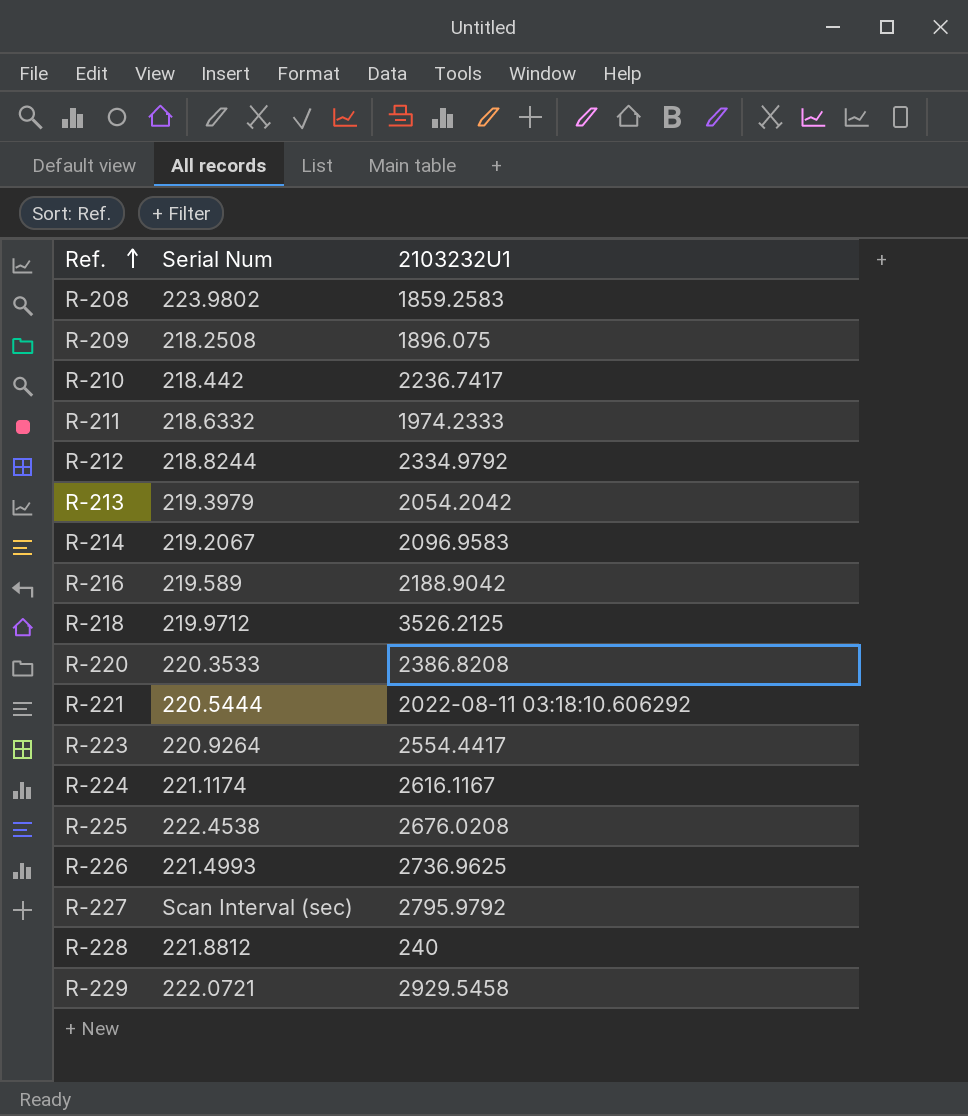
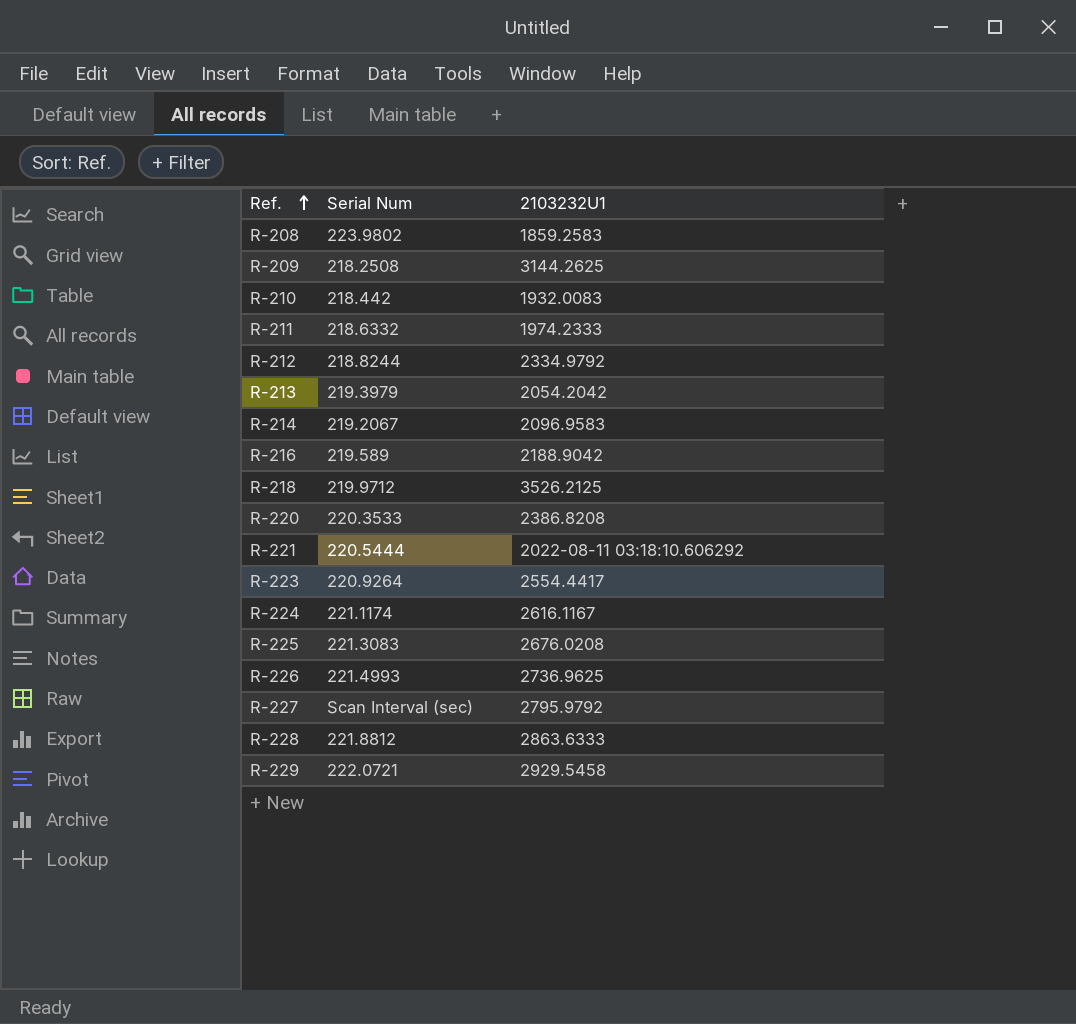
R-209 | 2103232U1: 1896.075 -> 3144.2625
R-210 | 2103232U1: 2236.7417 -> 1932.0083
R-225 | Serial Num: 222.4538 -> 221.3083
R-228 | 2103232U1: 240 -> 2863.6333

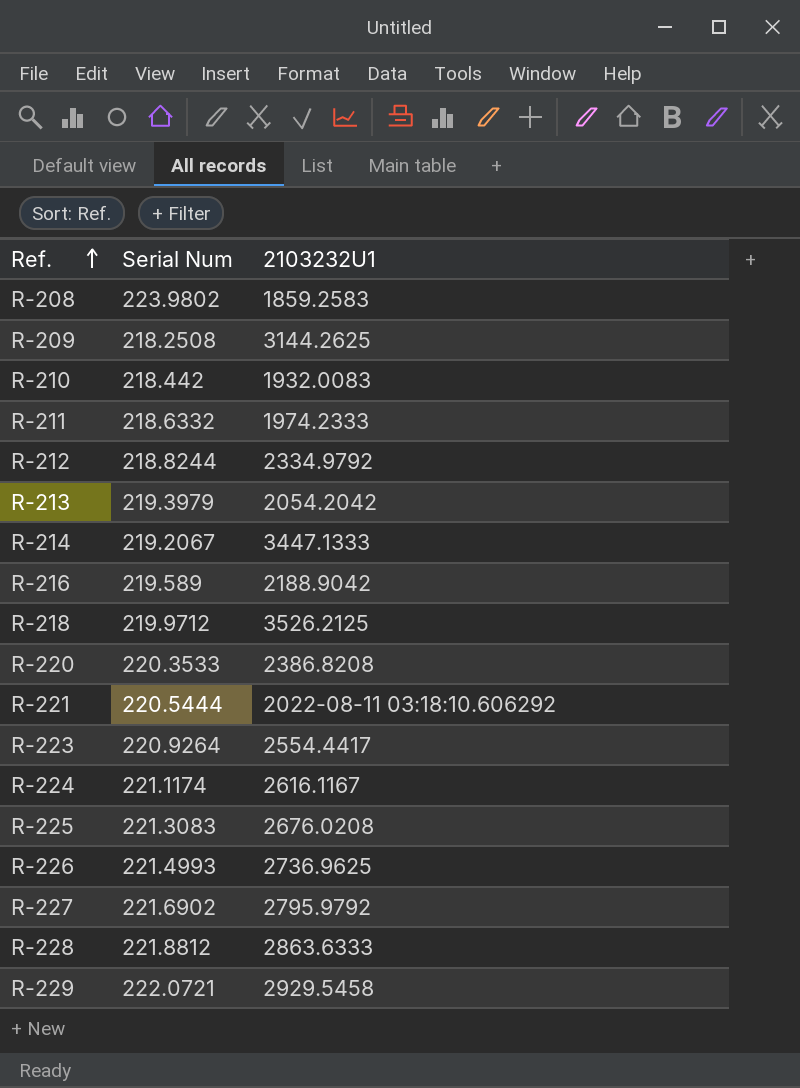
R-214 | 2103232U1: 2096.9583 -> 3447.1333
R-227 | Serial Num: Scan Interval (sec) -> 221.6902

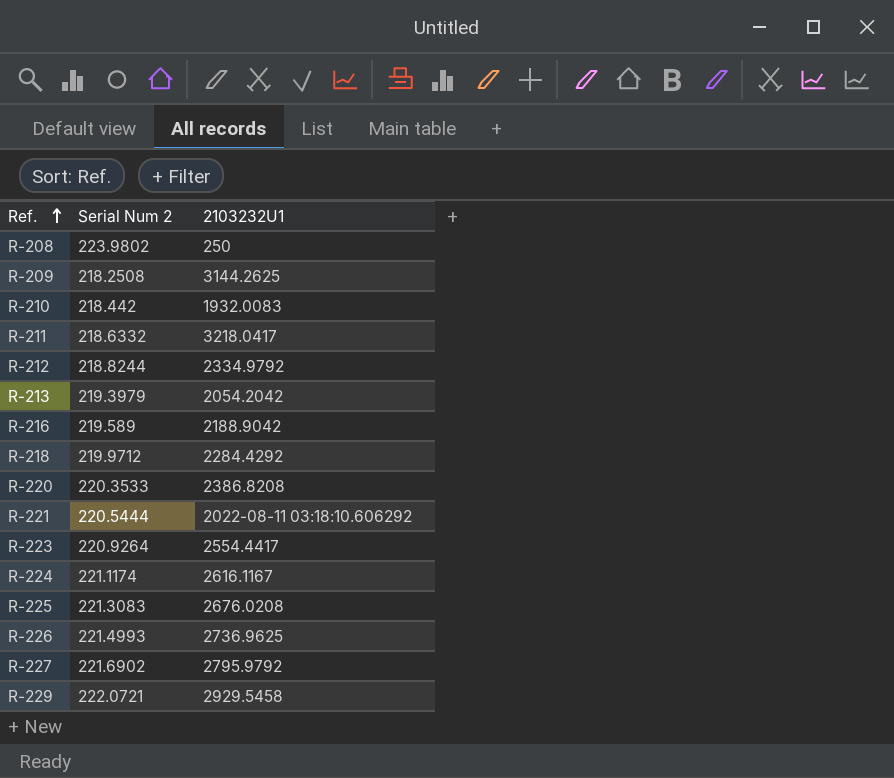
column name: Serial Num -> Serial Num 2
row R-214: 219.2067 | 3447.1333 -> none
row R-228: 221.8812 | 2863.6333 -> none
R-208 | 2103232U1: 1859.2583 -> 250
R-211 | 2103232U1: 1974.2333 -> 3218.0417
R-218 | 2103232U1: 3526.2125 -> 2284.4292

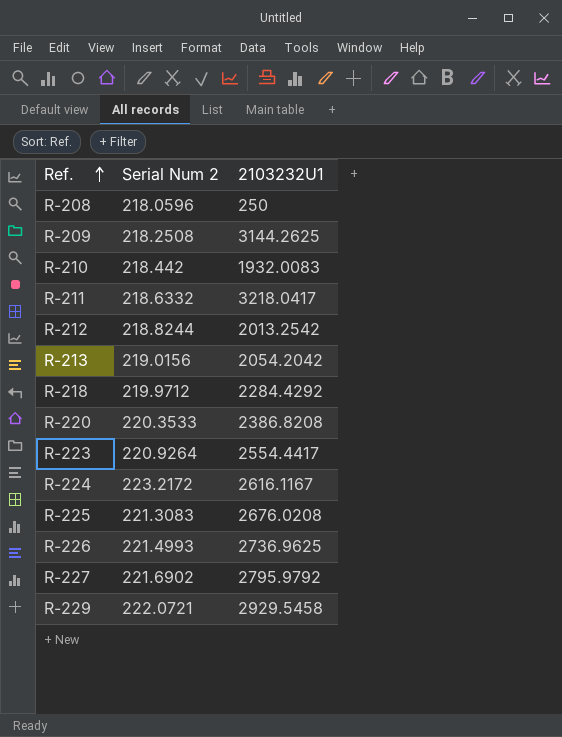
row R-216: 219.589 | 2188.9042 -> none
row R-221: 220.5444 | 2022-08-11 03:18:10.606292 -> none
R-208 | Serial Num 2: 223.9802 -> 218.0596
R-212 | 2103232U1: 2334.9792 -> 2013.2542
R-213 | Serial Num 2: 219.3979 -> 219.0156
R-224 | Serial Num 2: 221.1174 -> 223.2172

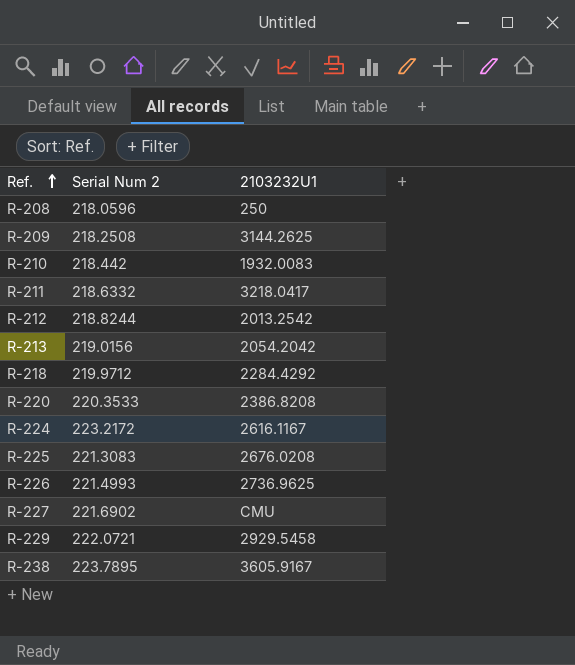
row R-223: 220.9264 | 2554.4417 -> none
R-227 | 2103232U1: 2795.9792 -> CMU
row R-238: none -> 223.7895 | 3605.9167

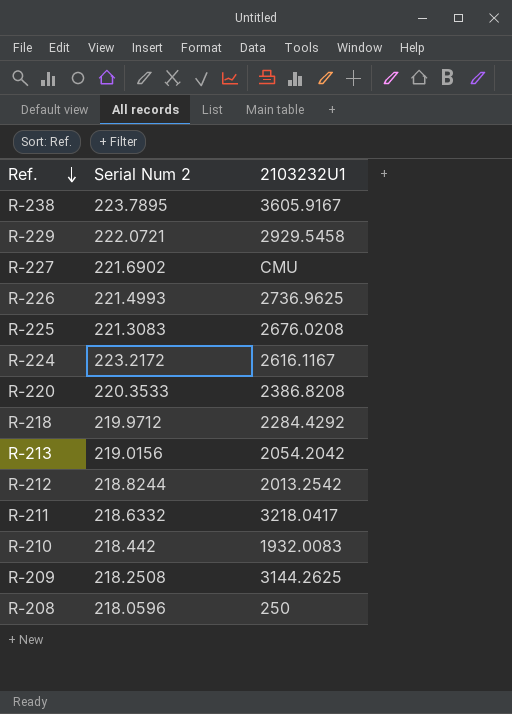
row order: Ref. ascending -> Ref. descending

